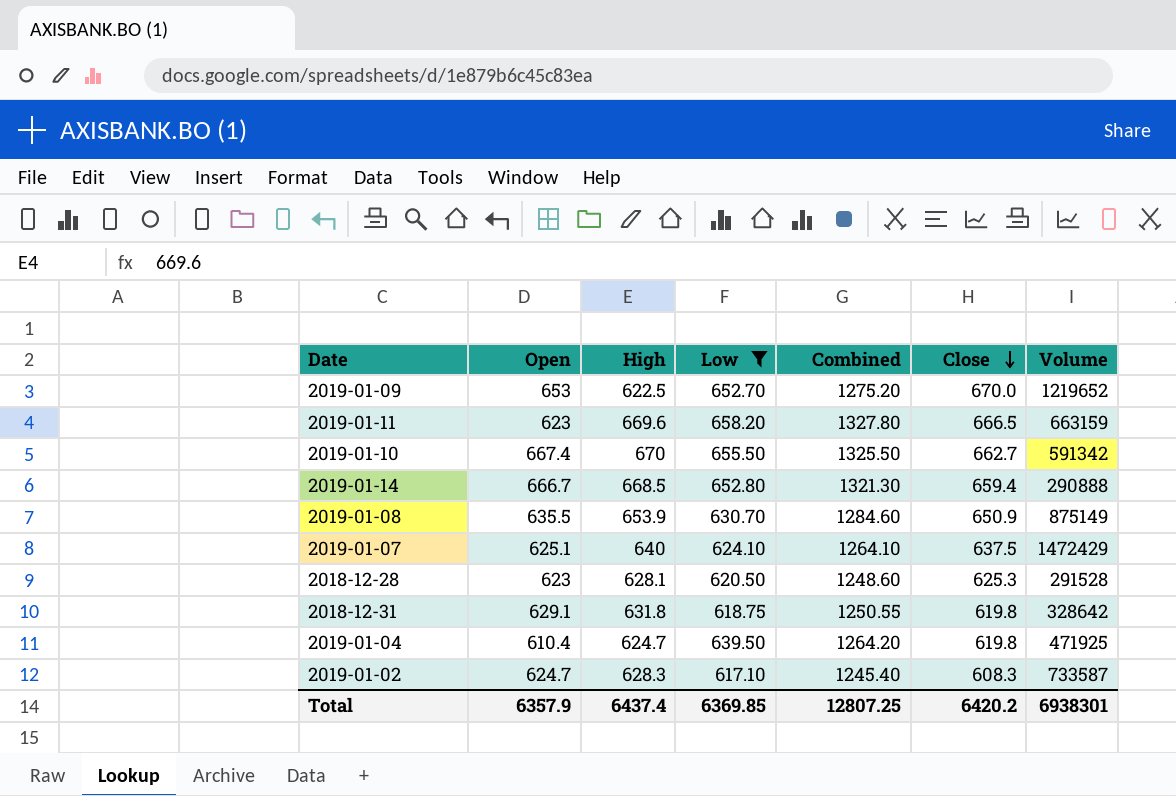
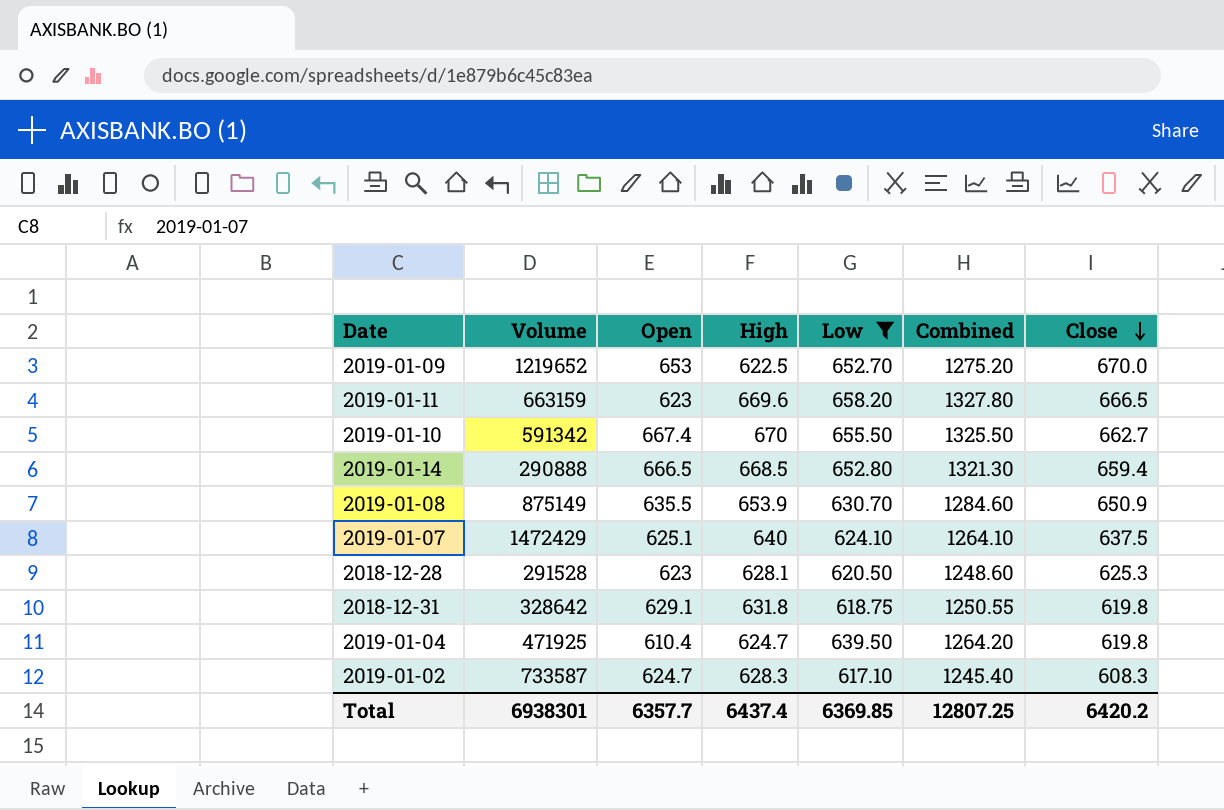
column Volume | position: 7 -> 2
2019-01-14 | Open: 666.7 -> 666.5
Total | Open: 6357.9 -> 6357.7

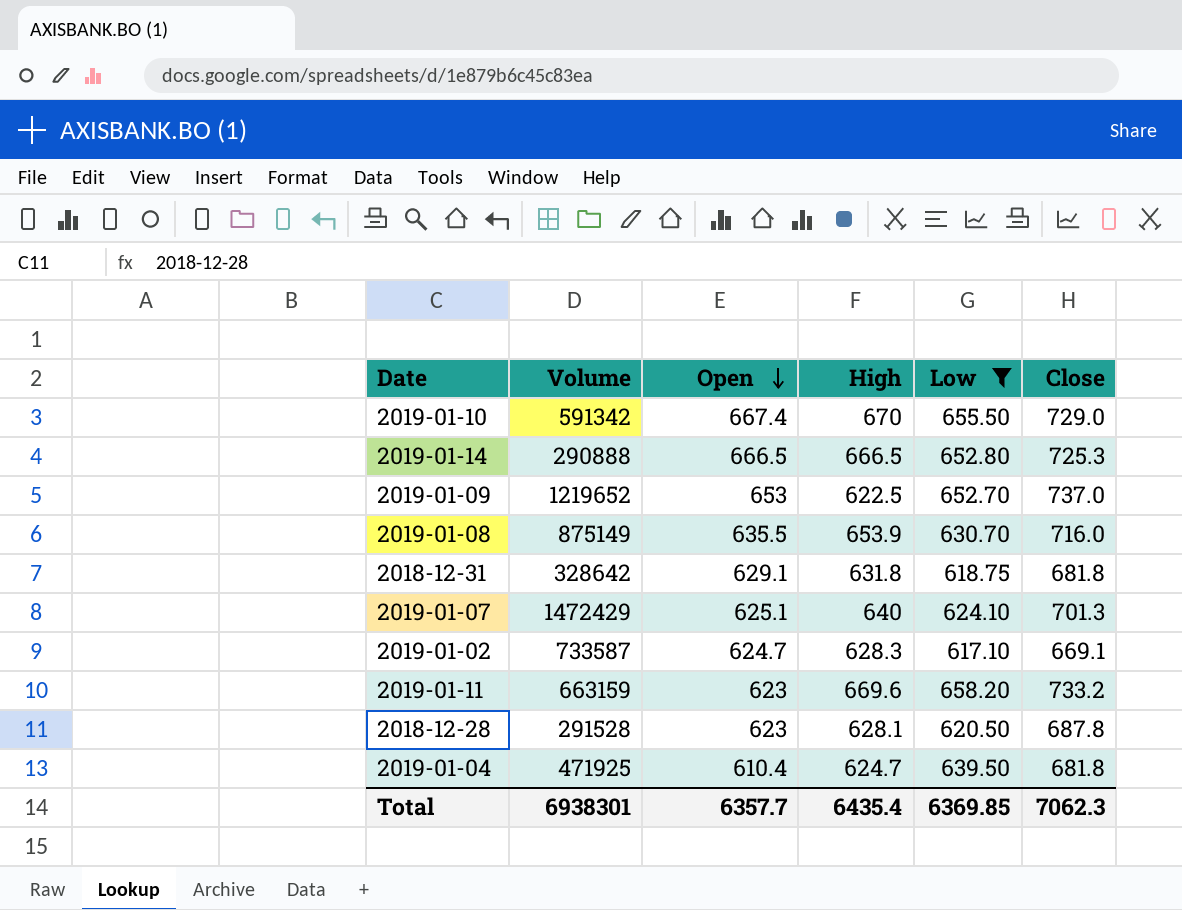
row order: Close descending -> Open descending
column Combined | formula: [High] + [Low] -> none
2019-01-10 | Close: 662.7 -> 729.0
2019-01-14 | High: 668.5 -> 666.5
2019-01-14 | Close: 659.4 -> 725.3
2019-01-09 | Close: 670.0 -> 737.0
2019-01-08 | Close: 650.9 -> 716.0
2018-12-31 | Close: 619.8 -> 681.8
2019-01-07 | Close: 637.5 -> 701.3
2019-01-02 | Close: 608.3 -> 669.1
2019-01-11 | Close: 666.5 -> 733.2
2018-12-28 | Close: 625.3 -> 687.8
2019-01-04 | Close: 619.8 -> 681.8
Total | High: 6437.4 -> 6435.4
Total | Close: 6420.2 -> 7062.3

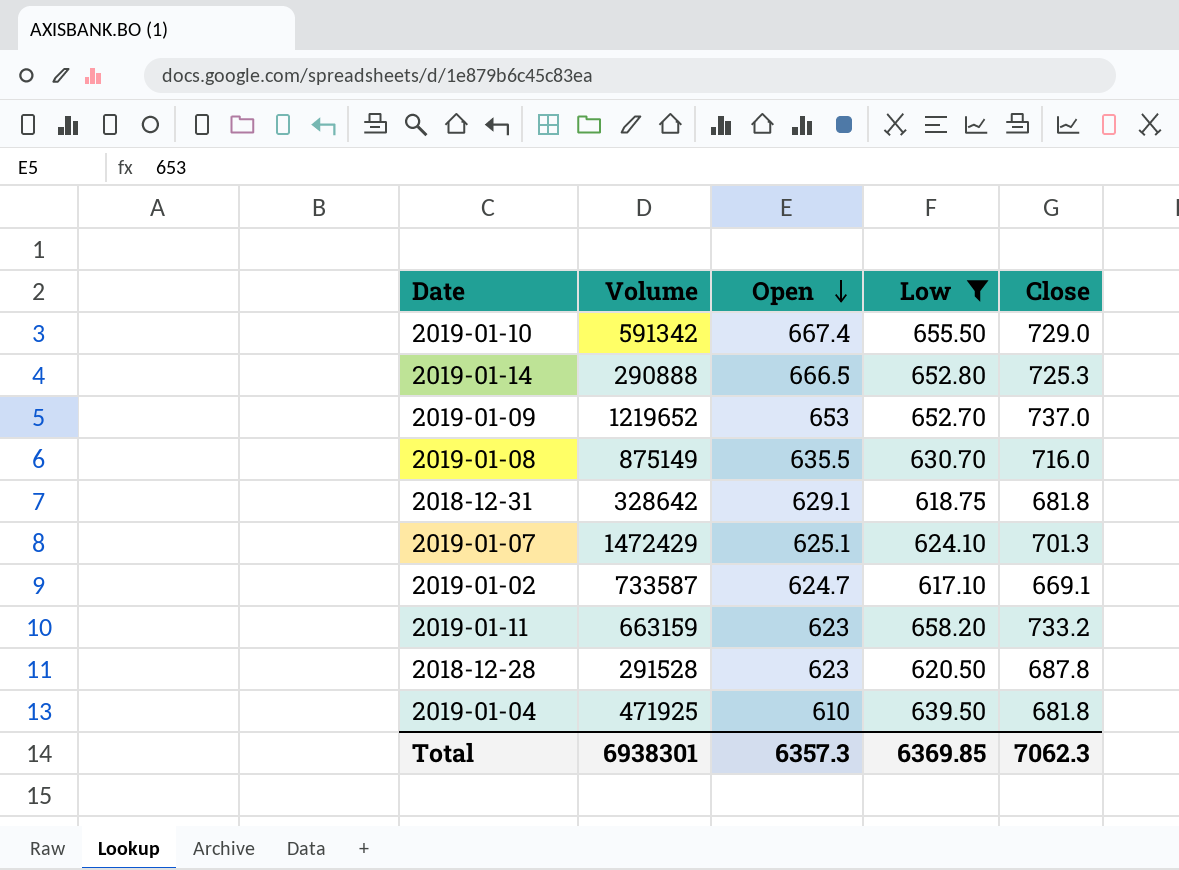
column High | position: 4 -> none
2019-01-04 | Open: 610.4 -> 610
Total | Open: 6357.7 -> 6357.3

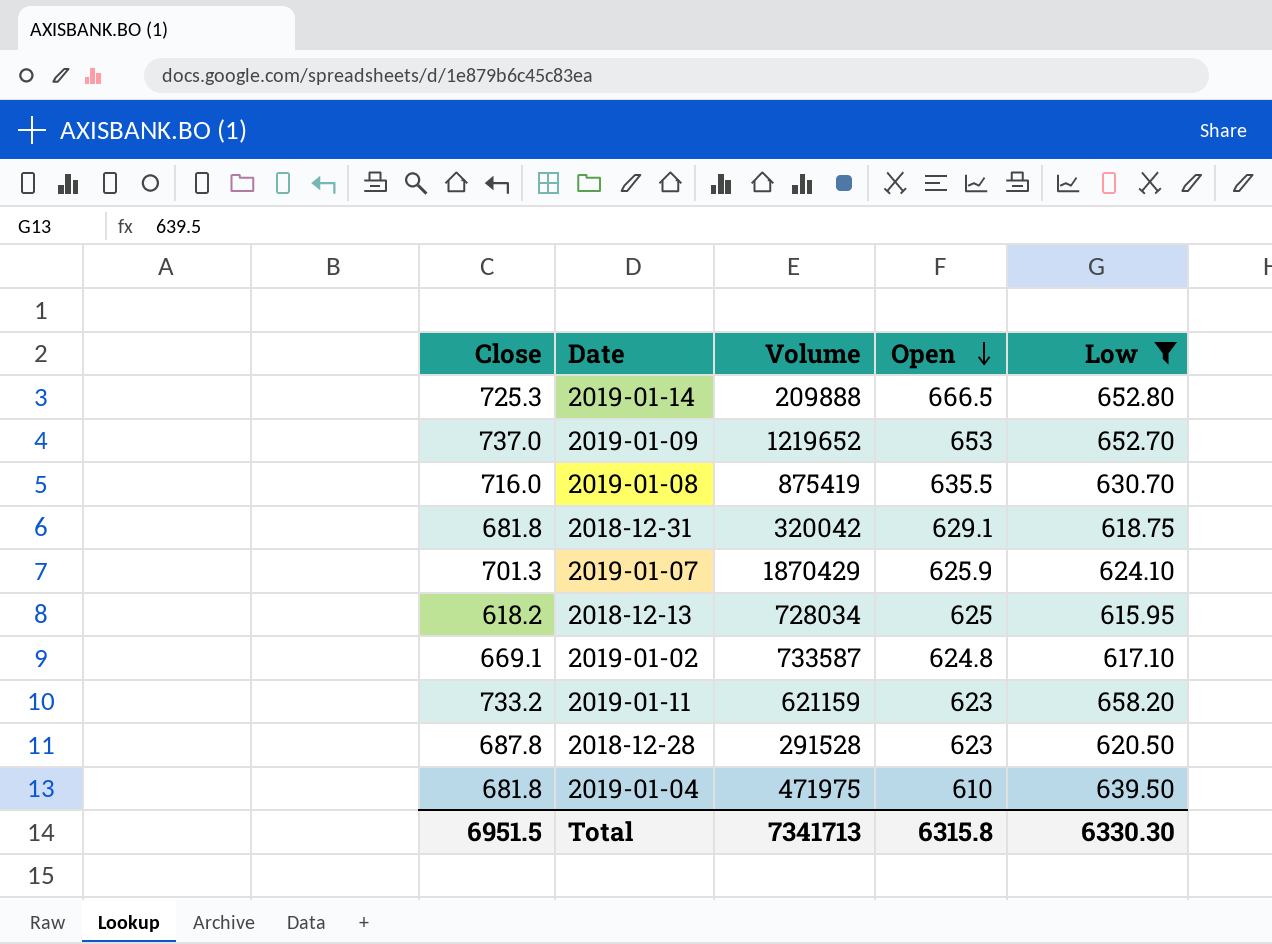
column Close | position: 5 -> 1
row 2019-01-10: 591342 | 667.4 | 655.50 | 729.0 -> none
2019-01-14 | Volume: 290888 -> 209888
2019-01-08 | Volume: 875149 -> 875419
2018-12-31 | Volume: 328642 -> 320042
2019-01-07 | Volume: 1472429 -> 1870429
2019-01-07 | Open: 625.1 -> 625.9
row 2018-12-13: none -> 618.2 | 728034 | 625 | 615.95
2019-01-02 | Open: 624.7 -> 624.8
2019-01-11 | Volume: 663159 -> 621159
2019-01-04 | Volume: 471925 -> 471975
Total | Close: 7062.3 -> 6951.5
Total | Volume: 6938301 -> 7341713
Total | Open: 6357.3 -> 6315.8
Total | Low: 6369.85 -> 6330.30

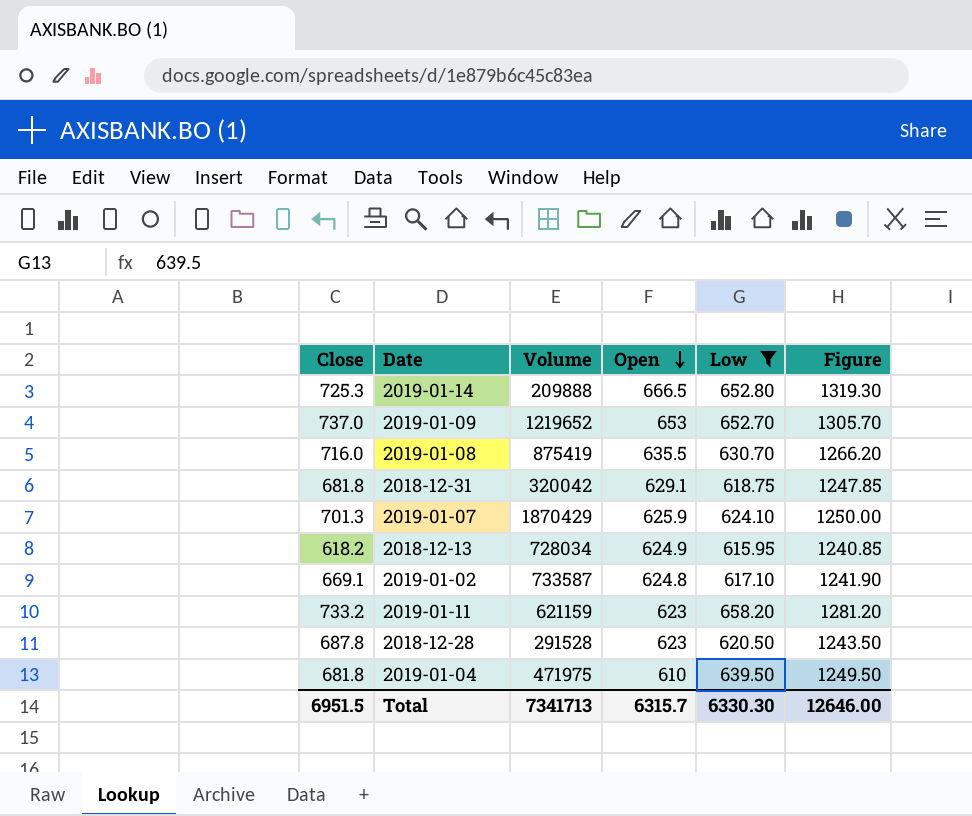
column Figure | formula: none -> [Open] + [Low]
2018-12-13 | Open: 625 -> 624.9
Total | Open: 6315.8 -> 6315.7

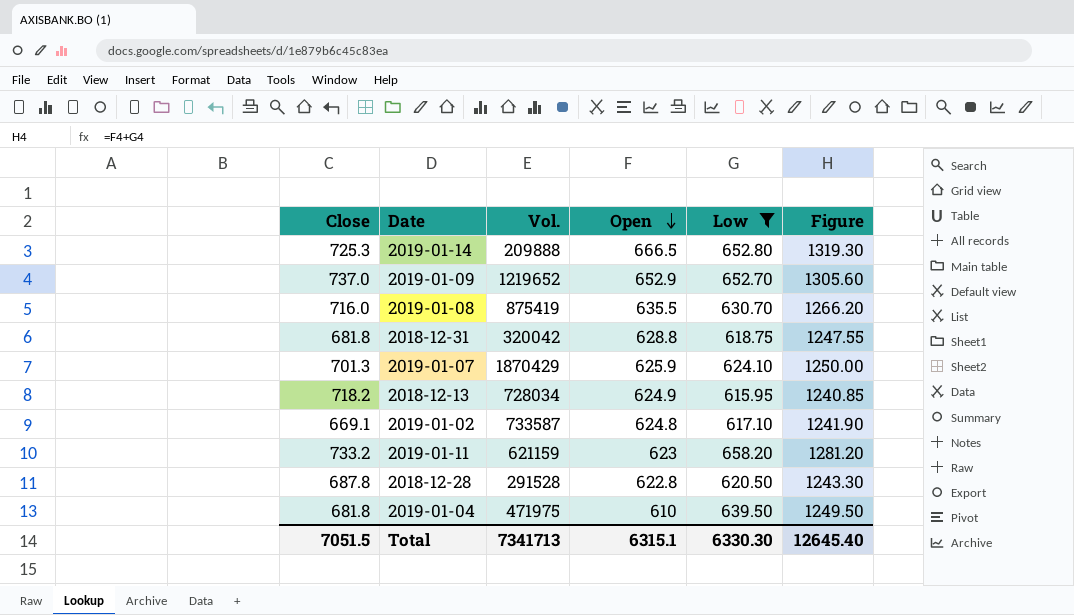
column name: Volume -> Vol.
2019-01-09 | Open: 653 -> 652.9
2019-01-09 | Figure: 1305.70 -> 1305.60
2018-12-31 | Open: 629.1 -> 628.8
2018-12-31 | Figure: 1247.85 -> 1247.55
2018-12-13 | Close: 618.2 -> 718.2
2018-12-28 | Open: 623 -> 622.8
2018-12-28 | Figure: 1243.50 -> 1243.30
Total | Close: 6951.5 -> 7051.5
Total | Open: 6315.7 -> 6315.1
Total | Figure: 12646.00 -> 12645.40

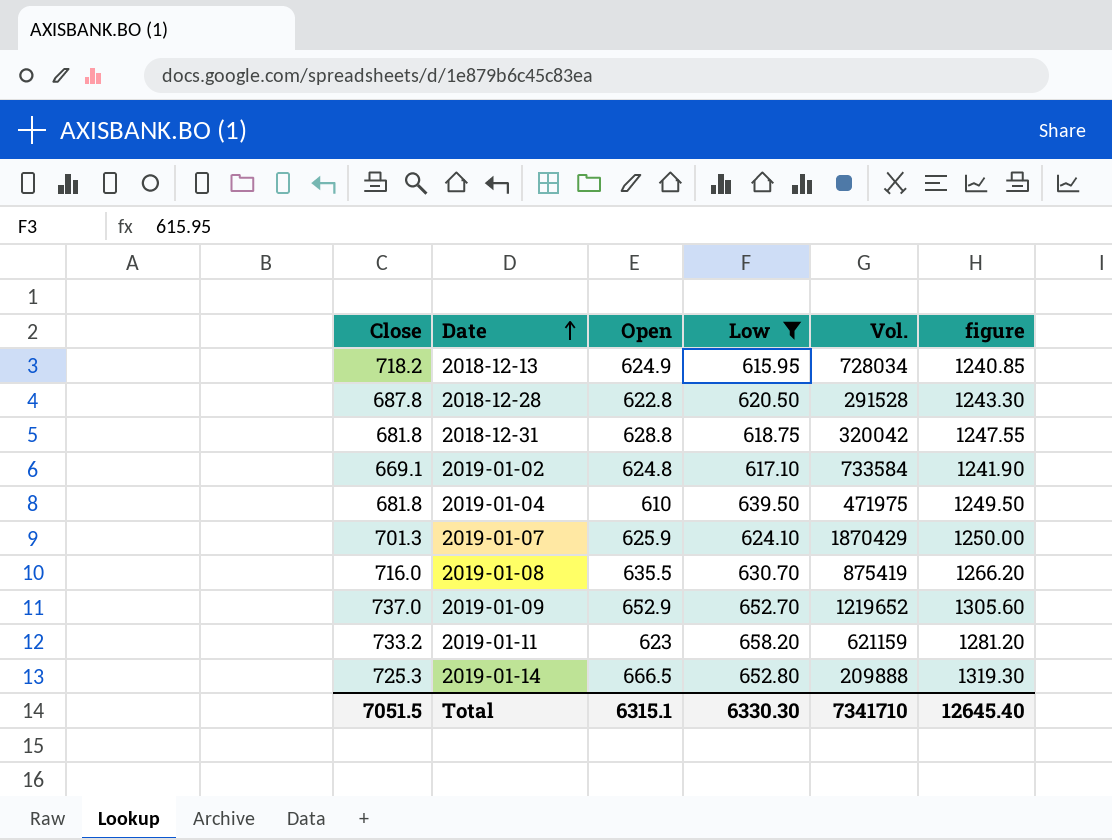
row order: Open descending -> Date ascending
column Vol. | position: 3 -> 5
column name: Figure -> figure
2019-01-02 | Vol.: 733587 -> 733584
Total | Vol.: 7341713 -> 7341710

